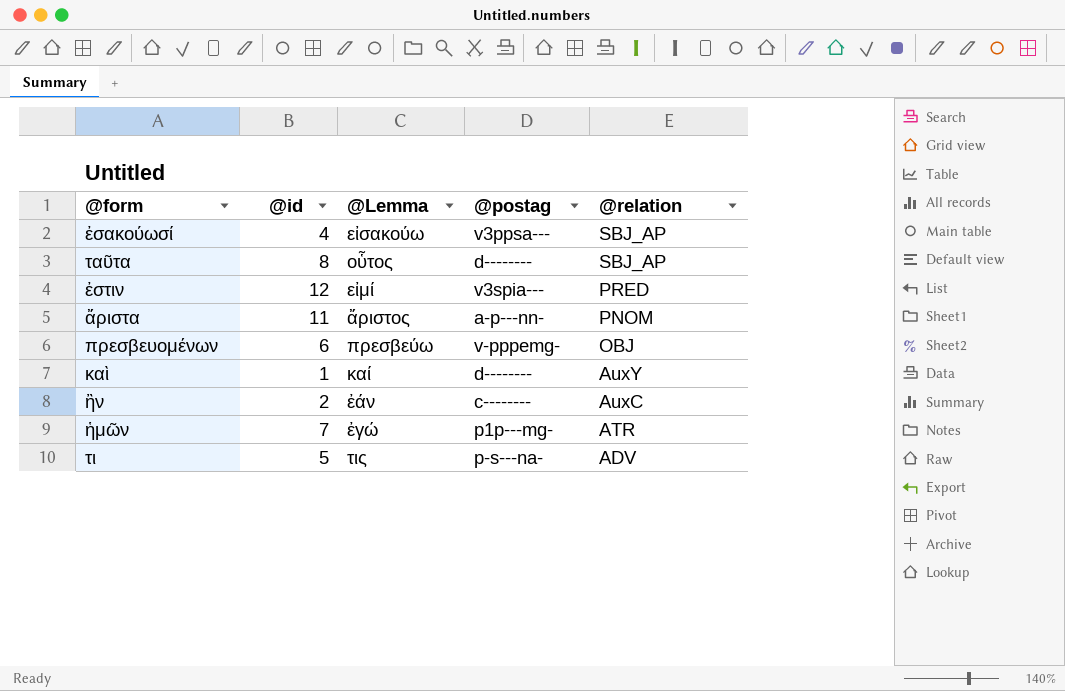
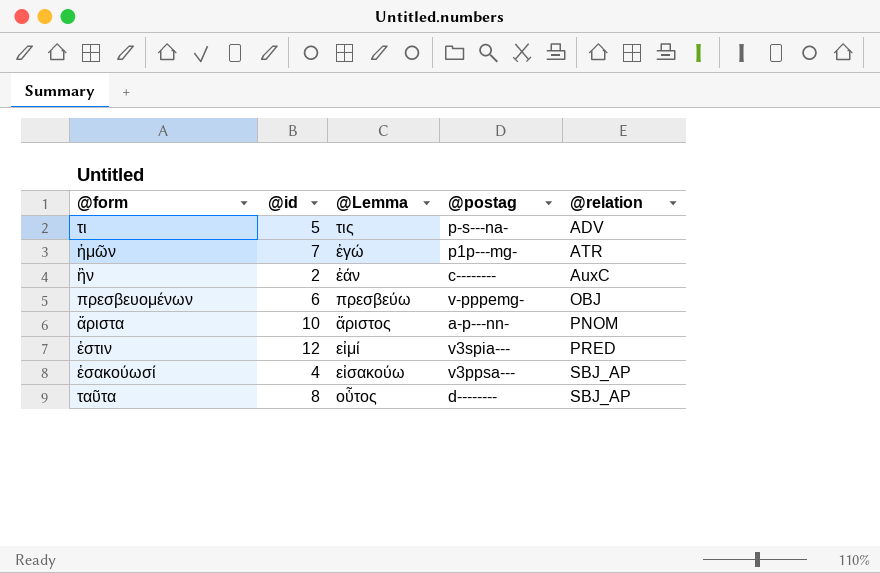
row order: @relation descending -> @relation ascending
row καὶ: 1 | καί | d-------- | AuxY -> none
ἄριστα | @id: 11 -> 10

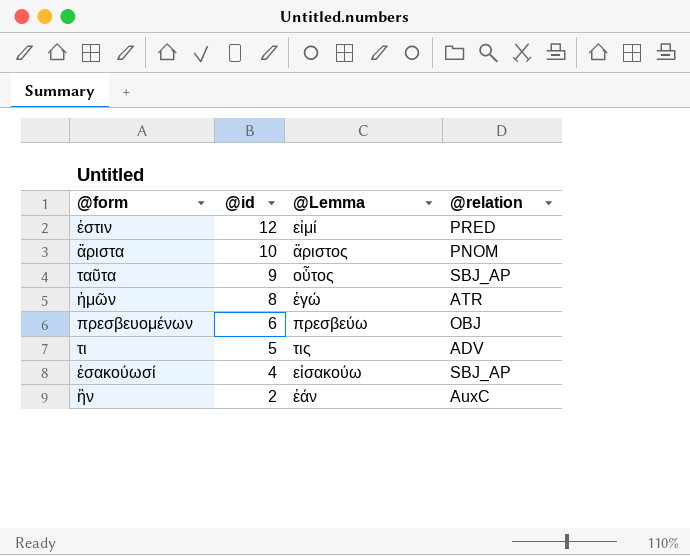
row order: @relation ascending -> @id descending
column @postag | position: 4 -> none
ταῦτα | @id: 8 -> 9
ἡμῶν | @id: 7 -> 8

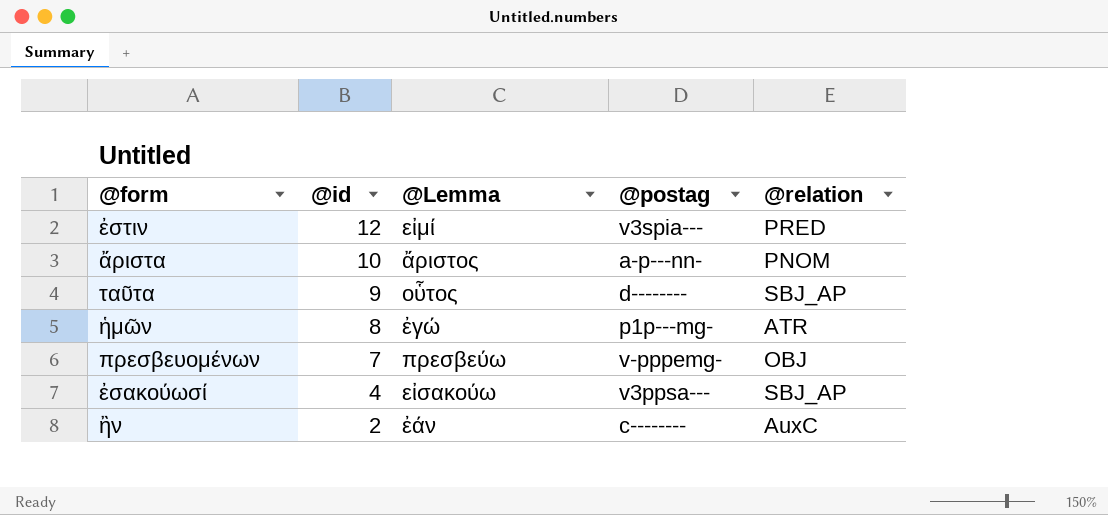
column @postag | position: none -> 4
row τι: 5 | τις | ADV -> none
πρεσβευομένων | @id: 6 -> 7

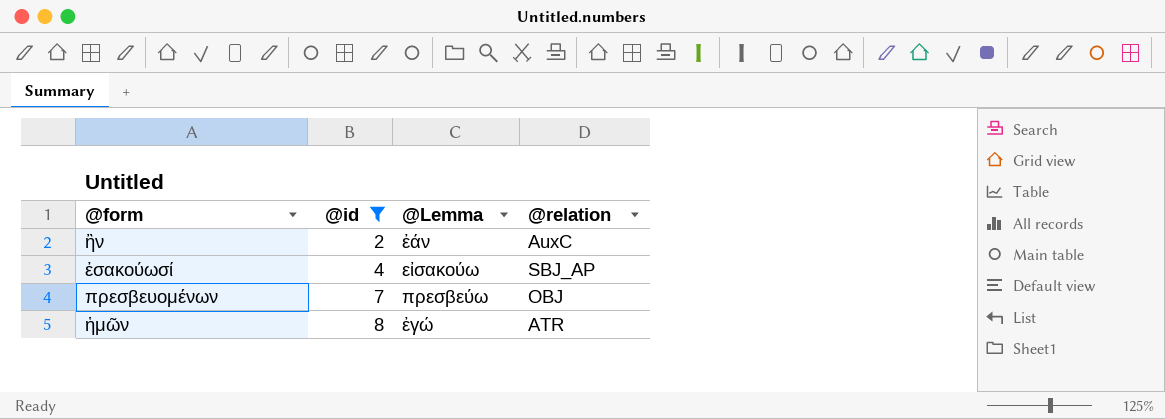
filter: none -> @id <= 8
row order: @id descending -> @id ascending
column @postag | position: 4 -> none

